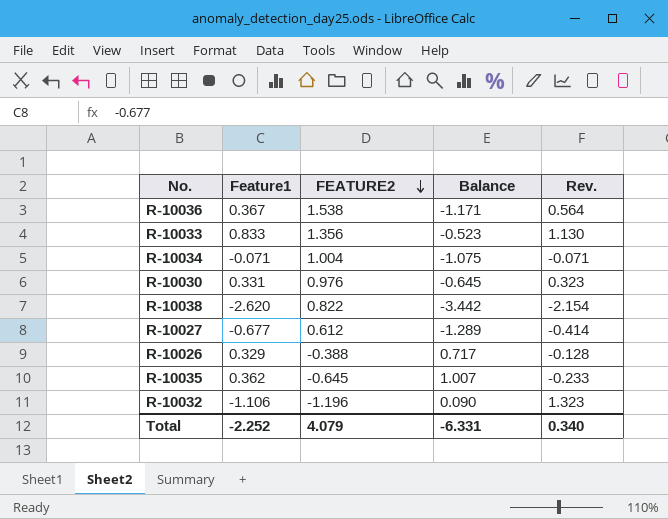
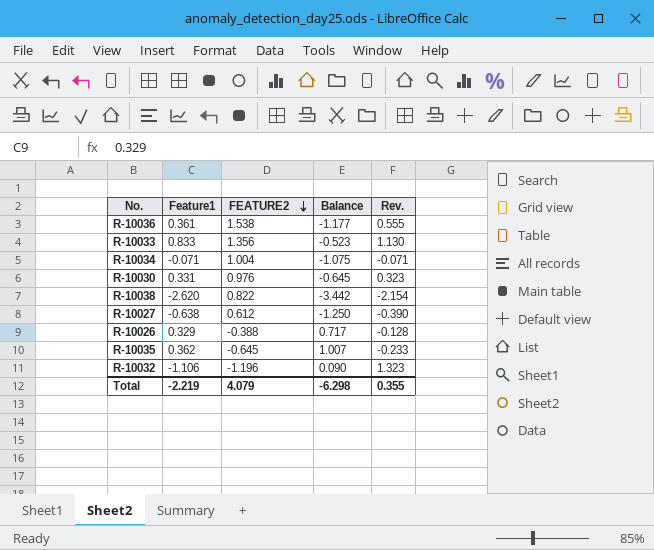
R-10036 | Feature1: 0.367 -> 0.361
R-10036 | Balance: -1.171 -> -1.177
R-10036 | Rev.: 0.564 -> 0.555
R-10027 | Feature1: -0.677 -> -0.638
R-10027 | Balance: -1.289 -> -1.250
R-10027 | Rev.: -0.414 -> -0.390
Total | Feature1: -2.252 -> -2.219
Total | Balance: -6.331 -> -6.298
Total | Rev.: 0.340 -> 0.355

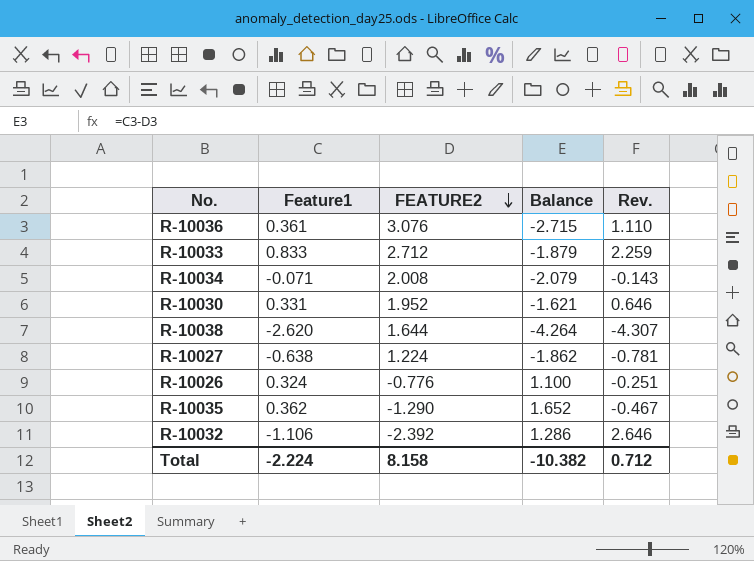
R-10036 | FEATURE2: 1.538 -> 3.076
R-10036 | Balance: -1.177 -> -2.715
R-10036 | Rev.: 0.555 -> 1.110
R-10033 | FEATURE2: 1.356 -> 2.712
R-10033 | Balance: -0.523 -> -1.879
R-10033 | Rev.: 1.130 -> 2.259
R-10034 | FEATURE2: 1.004 -> 2.008
R-10034 | Balance: -1.075 -> -2.079
R-10034 | Rev.: -0.071 -> -0.143
R-10030 | FEATURE2: 0.976 -> 1.952
R-10030 | Balance: -0.645 -> -1.621
R-10030 | Rev.: 0.323 -> 0.646
R-10038 | FEATURE2: 0.822 -> 1.644
R-10038 | Balance: -3.442 -> -4.264
R-10038 | Rev.: -2.154 -> -4.307
R-10027 | FEATURE2: 0.612 -> 1.224
R-10027 | Balance: -1.250 -> -1.862
R-10027 | Rev.: -0.390 -> -0.781
R-10026 | Feature1: 0.329 -> 0.324
R-10026 | FEATURE2: -0.388 -> -0.776
R-10026 | Balance: 0.717 -> 1.100
R-10026 | Rev.: -0.128 -> -0.251
R-10035 | FEATURE2: -0.645 -> -1.290
R-10035 | Balance: 1.007 -> 1.652
R-10035 | Rev.: -0.233 -> -0.467
R-10032 | FEATURE2: -1.196 -> -2.392
R-10032 | Balance: 0.090 -> 1.286
R-10032 | Rev.: 1.323 -> 2.646
Total | Feature1: -2.219 -> -2.224
Total | FEATURE2: 4.079 -> 8.158
Total | Balance: -6.298 -> -10.382
Total | Rev.: 0.355 -> 0.712

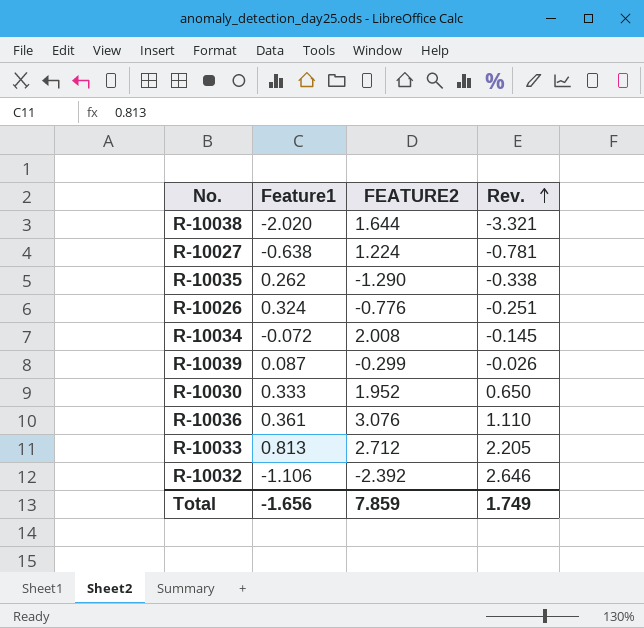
row order: FEATURE2 descending -> Rev. ascending
column Balance | formula: [Feature1] - [FEATURE2] -> none
R-10038 | Feature1: -2.620 -> -2.020
R-10038 | Rev.: -4.307 -> -3.321
R-10035 | Feature1: 0.362 -> 0.262
R-10035 | Rev.: -0.467 -> -0.338
R-10034 | Feature1: -0.071 -> -0.072
R-10034 | Rev.: -0.143 -> -0.145
row R-10039: none -> 0.087 | -0.299 | -0.026
R-10030 | Feature1: 0.331 -> 0.333
R-10030 | Rev.: 0.646 -> 0.650
R-10033 | Feature1: 0.833 -> 0.813
R-10033 | Rev.: 2.259 -> 2.205
Total | Feature1: -2.224 -> -1.656
Total | FEATURE2: 8.158 -> 7.859
Total | Rev.: 0.712 -> 1.749

